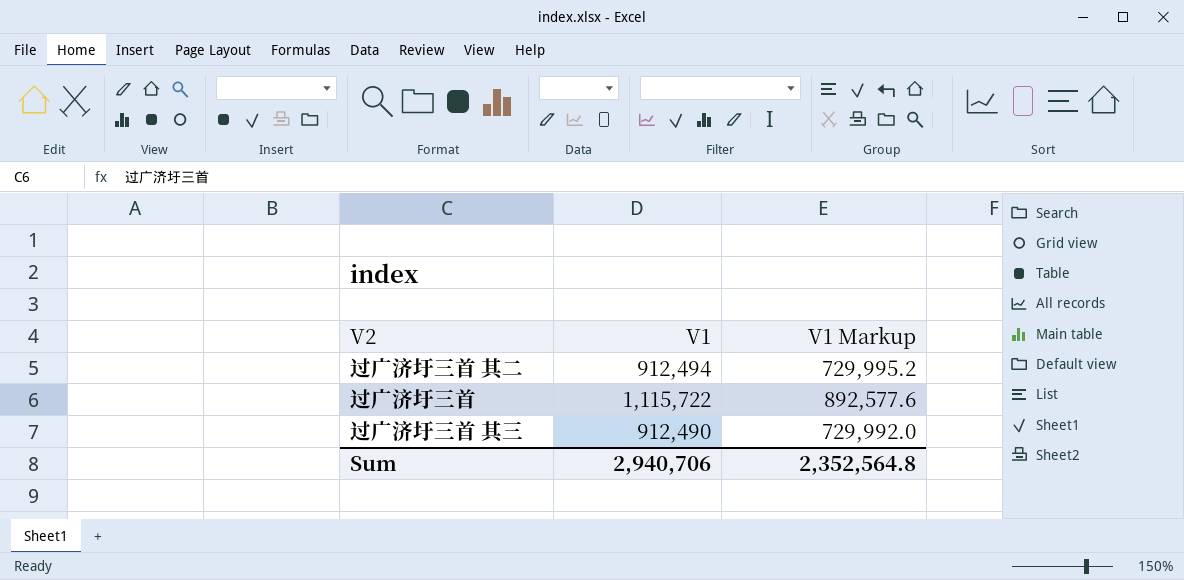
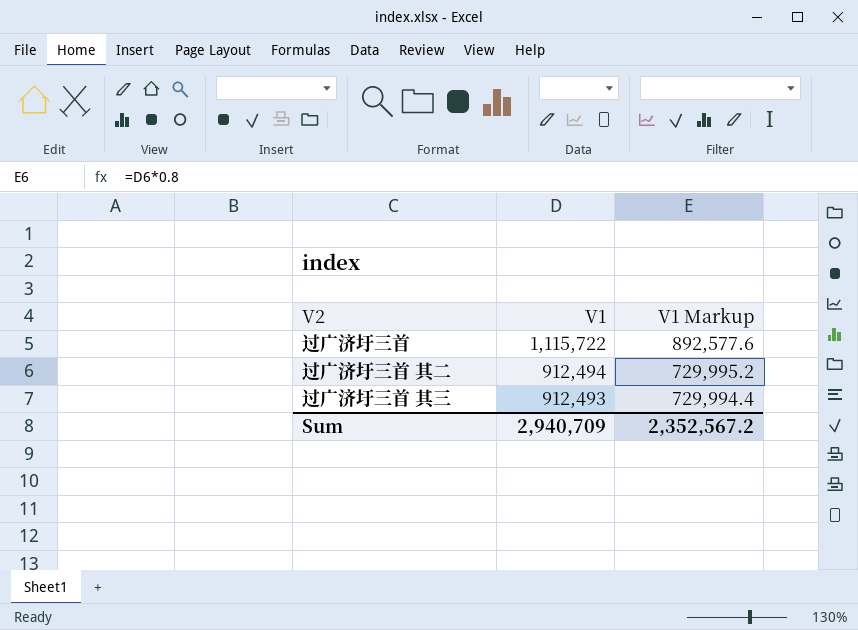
row order: none -> V1 descending
过广济圩三首 其三 | V1: 912,490 -> 912,493
过广济圩三首 其三 | V1 Markup: 729,992.0 -> 729,994.4
Sum | V1: 2,940,706 -> 2,940,709
Sum | V1 Markup: 2,352,564.8 -> 2,352,567.2

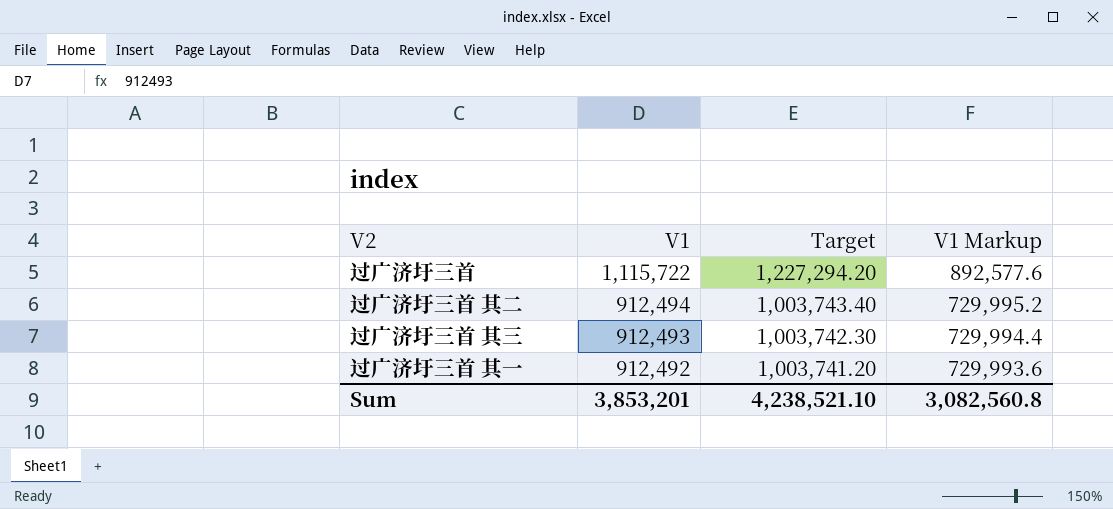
column Target | formula: none -> [V1] * 1.1
row 过广济圩三首 其一: none -> 912,492 | 1,003,741.20 | 729,993.6
Sum | V1: 2,940,709 -> 3,853,201
Sum | V1 Markup: 2,352,567.2 -> 3,082,560.8

